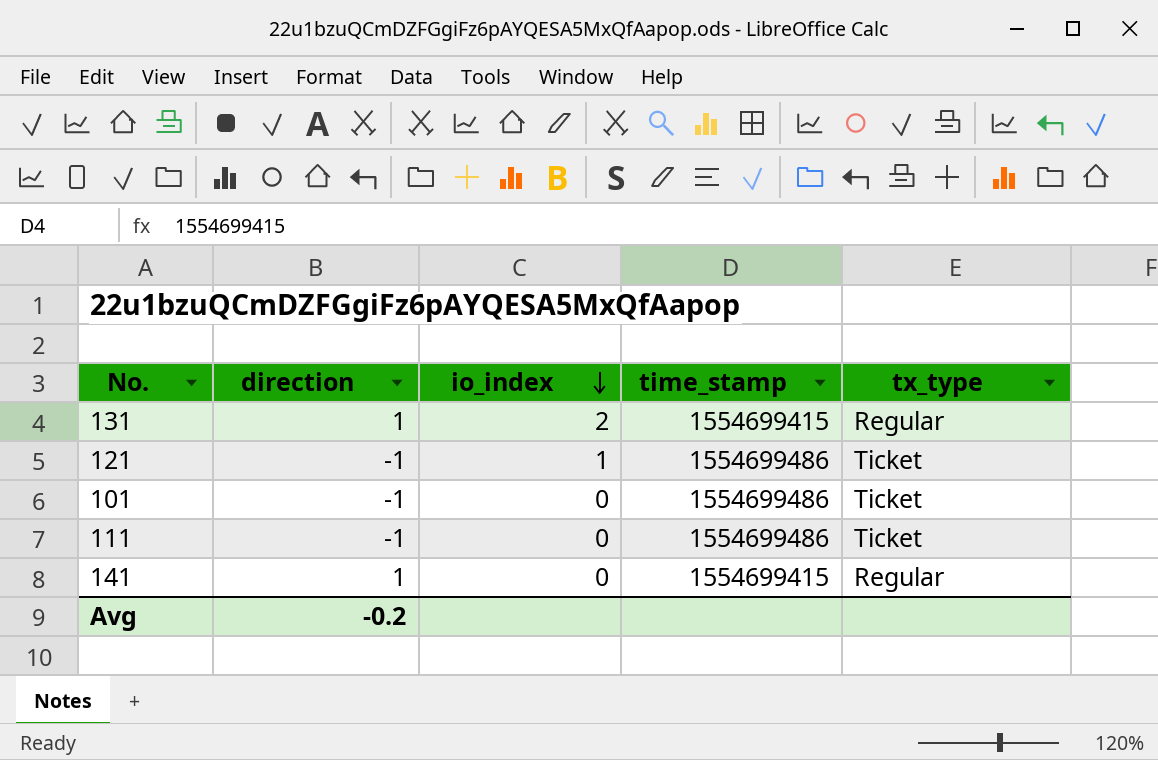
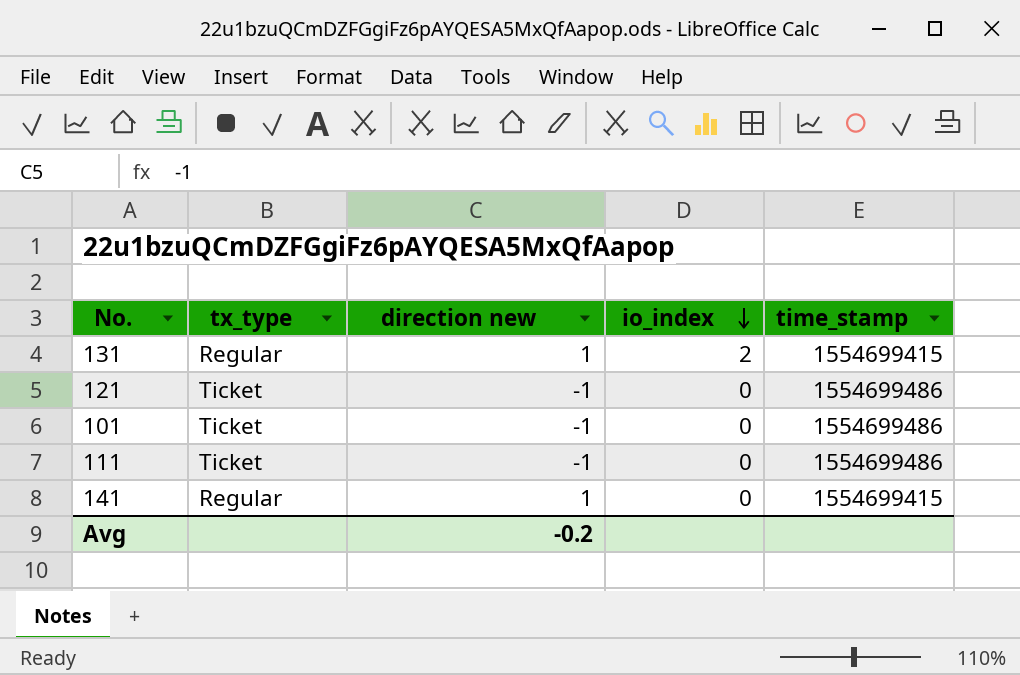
column tx_type | position: 5 -> 2
column name: direction -> direction new
121 | io_index: 1 -> 0

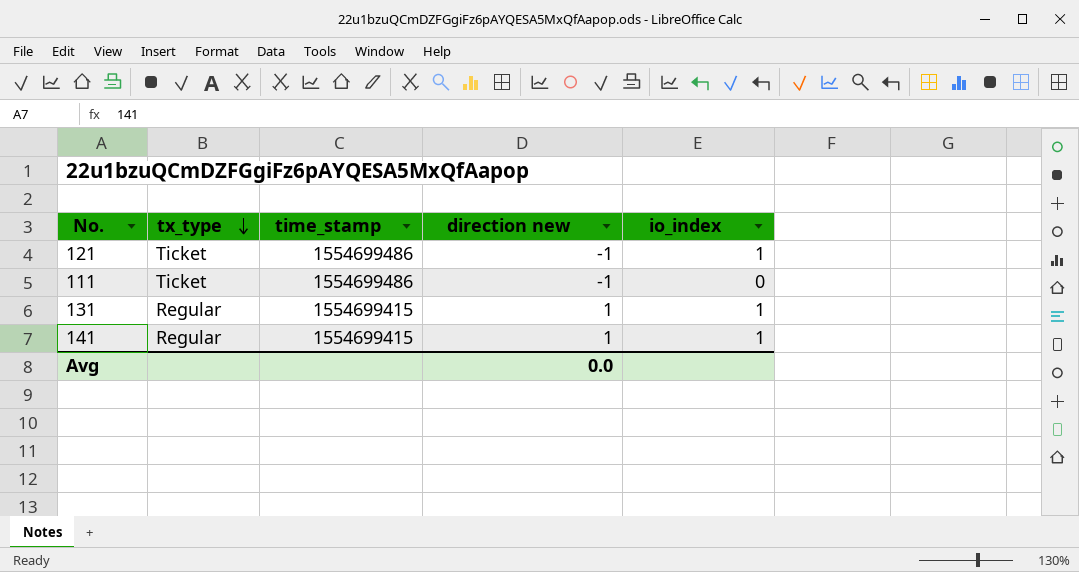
row order: io_index descending -> tx_type descending
column time_stamp | position: 5 -> 3
row 101: Ticket | -1 | 0 | 1554699486 -> none
121 | io_index: 0 -> 1
131 | io_index: 2 -> 1
141 | io_index: 0 -> 1
Avg | direction new: -0.2 -> 0.0

